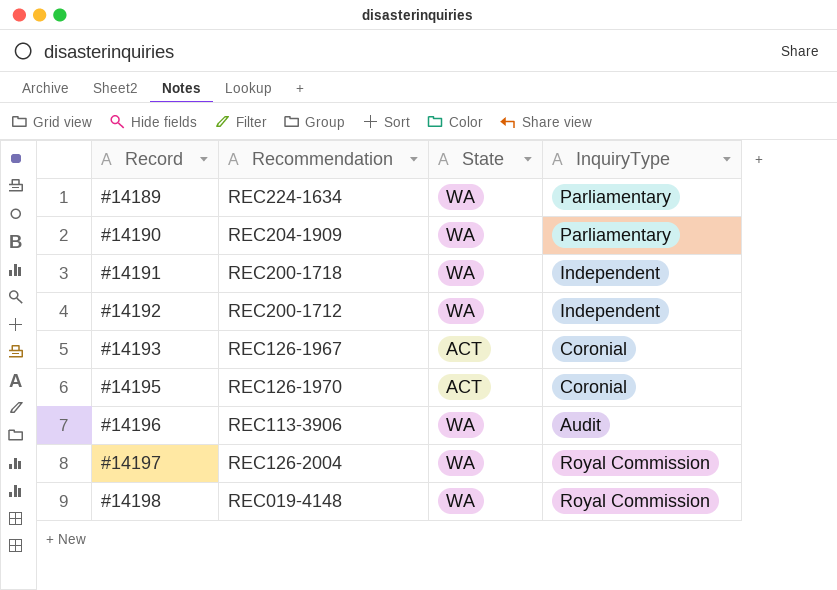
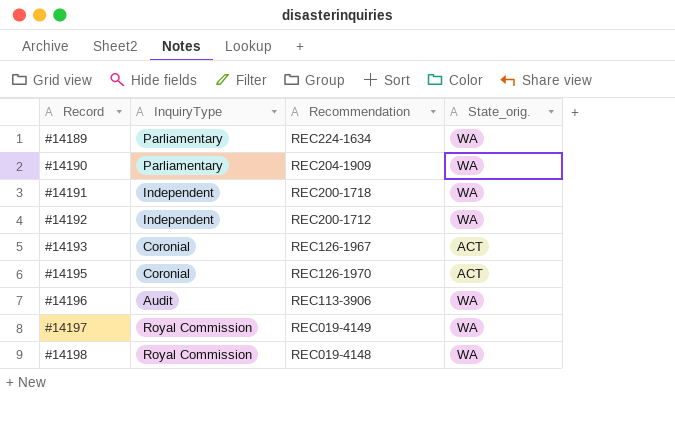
column InquiryType | position: 4 -> 2
column name: State -> State_orig.
#14197 | Recommendation: REC126-2004 -> REC019-4149

